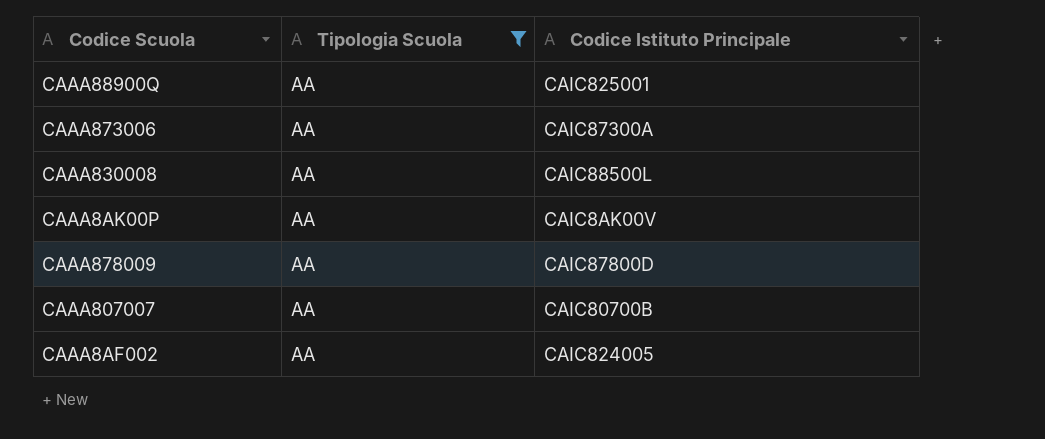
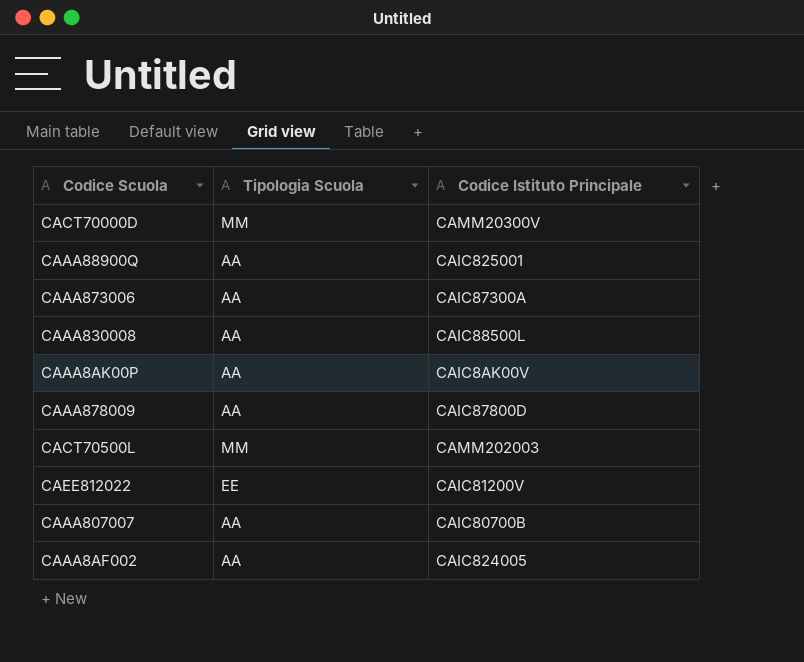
filter: Tipologia Scuola = AA -> none

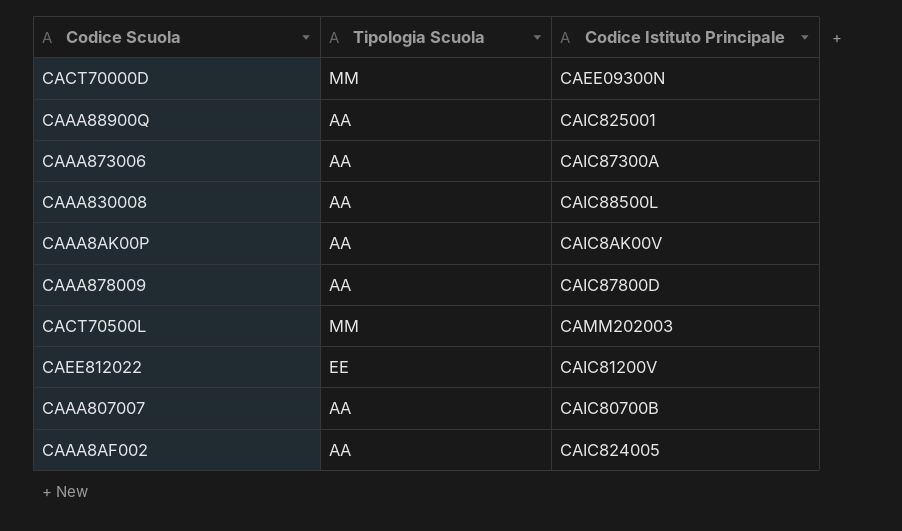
CACT70000D | Codice Istituto Principale: CAMM20300V -> CAEE09300N

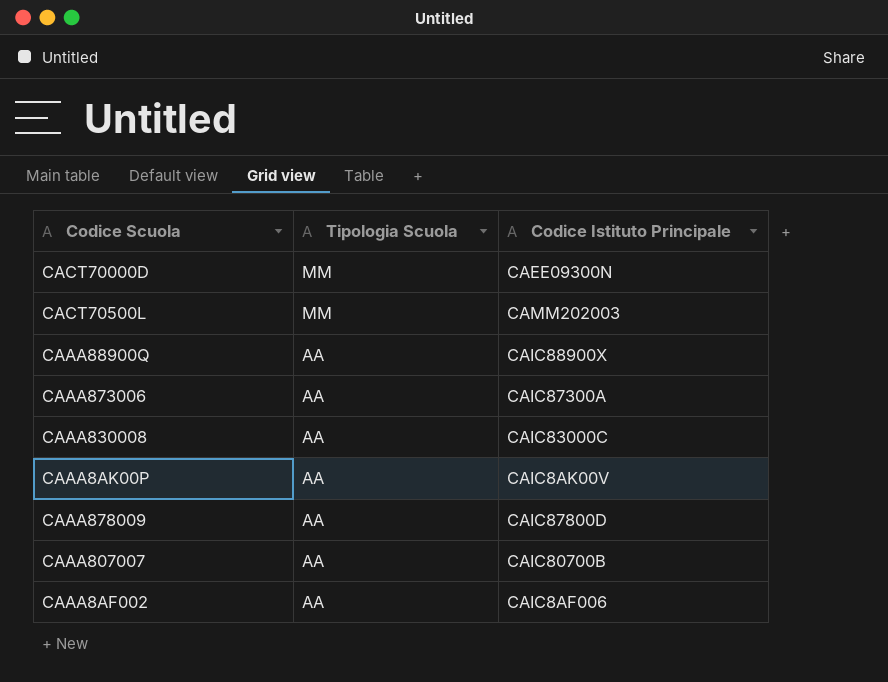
row order: none -> Tipologia Scuola descending
row CAEE812022: EE | CAIC81200V -> none
CAAA88900Q | Codice Istituto Principale: CAIC825001 -> CAIC88900X
CAAA830008 | Codice Istituto Principale: CAIC88500L -> CAIC83000C
CAAA8AF002 | Codice Istituto Principale: CAIC824005 -> CAIC8AF006

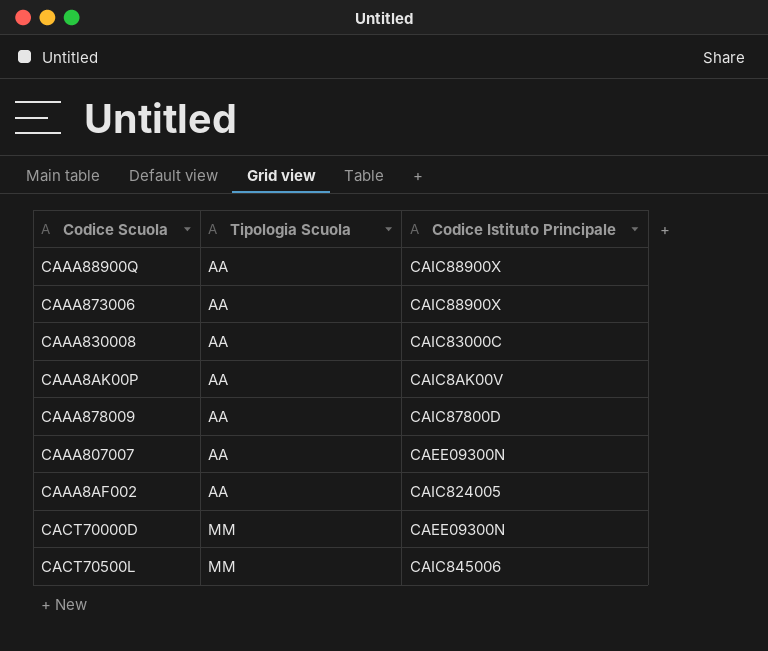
row order: Tipologia Scuola descending -> Tipologia Scuola ascending
CAAA873006 | Codice Istituto Principale: CAIC87300A -> CAIC88900X
CAAA807007 | Codice Istituto Principale: CAIC80700B -> CAEE09300N
CAAA8AF002 | Codice Istituto Principale: CAIC8AF006 -> CAIC824005
CACT70500L | Codice Istituto Principale: CAMM202003 -> CAIC845006

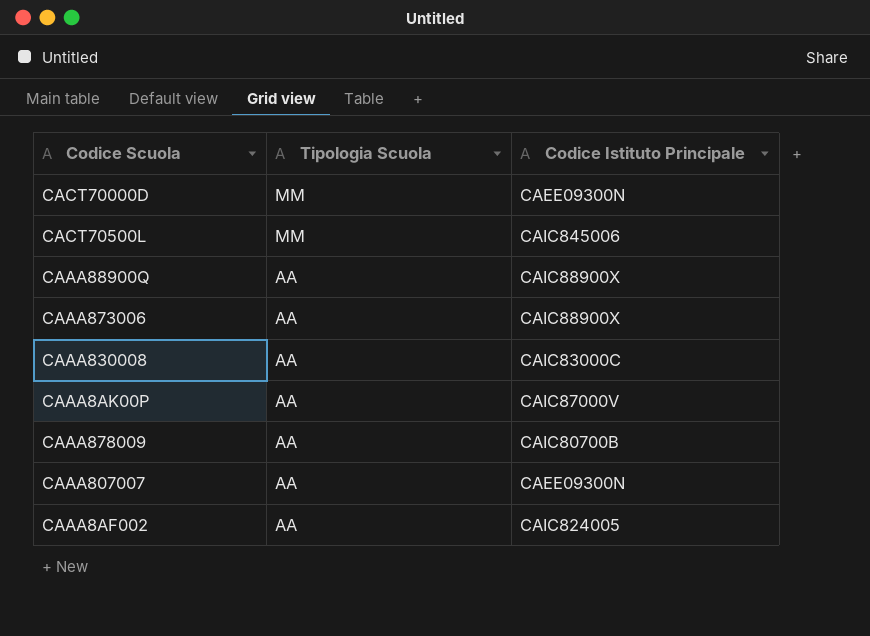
row order: Tipologia Scuola ascending -> Tipologia Scuola descending
CAAA8AK00P | Codice Istituto Principale: CAIC8AK00V -> CAIC87000V
CAAA878009 | Codice Istituto Principale: CAIC87800D -> CAIC80700B

